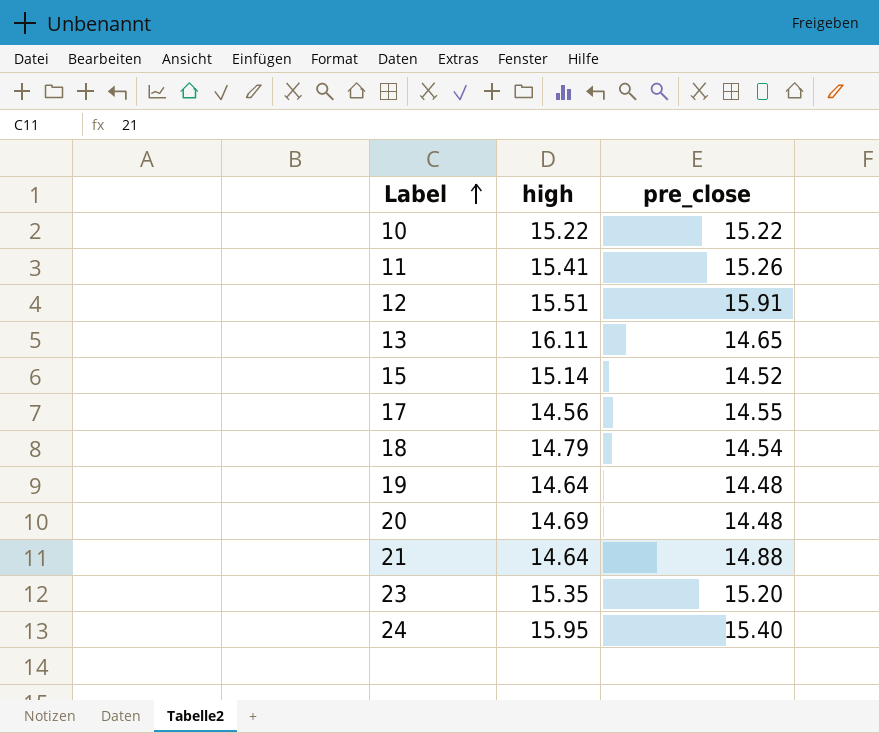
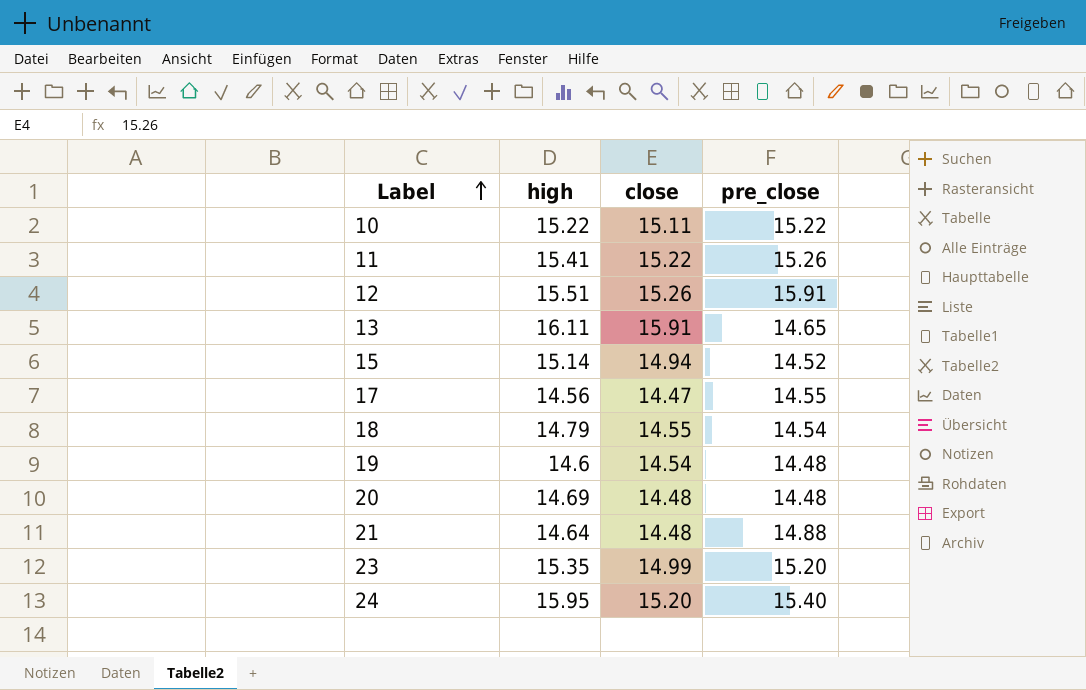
column close | position: none -> 3
19 | high: 14.64 -> 14.6

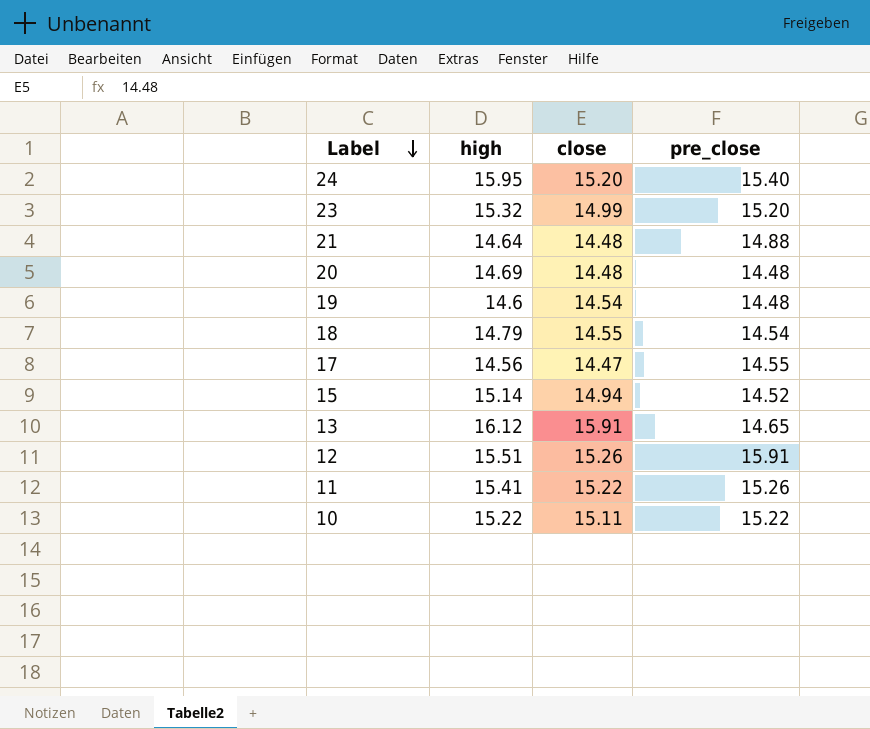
row order: Label ascending -> Label descending
23 | high: 15.35 -> 15.32
13 | high: 16.11 -> 16.12

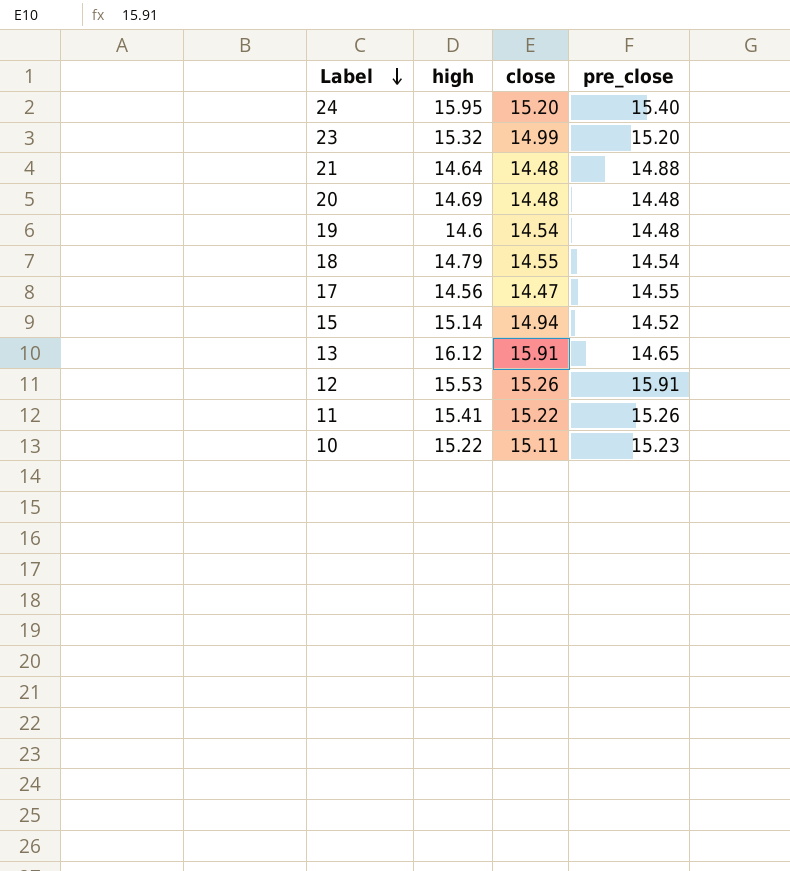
12 | high: 15.51 -> 15.53
10 | pre_close: 15.22 -> 15.23

